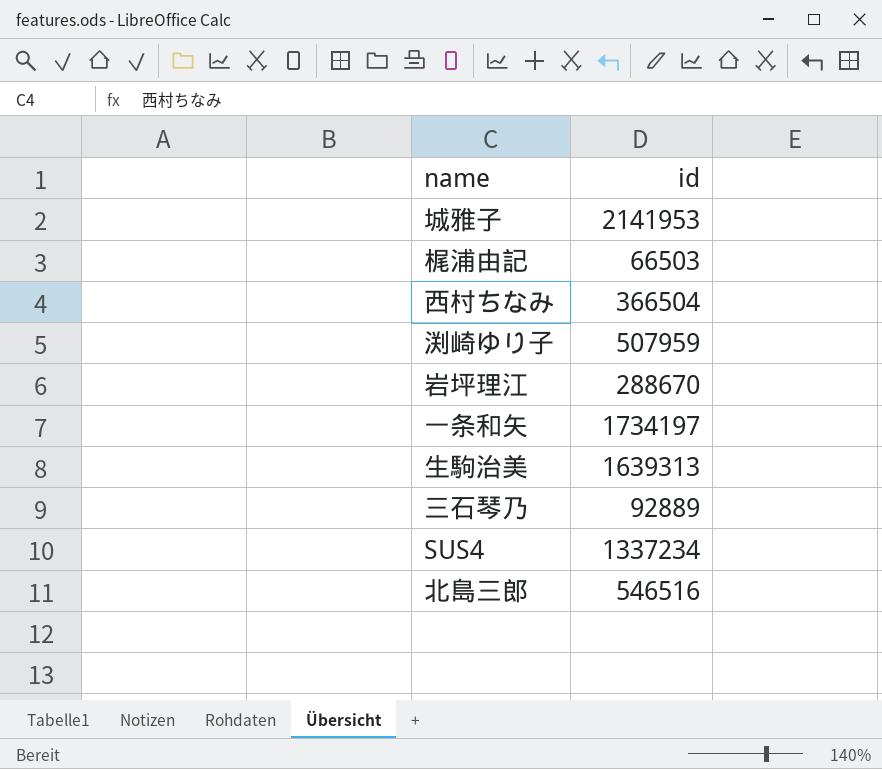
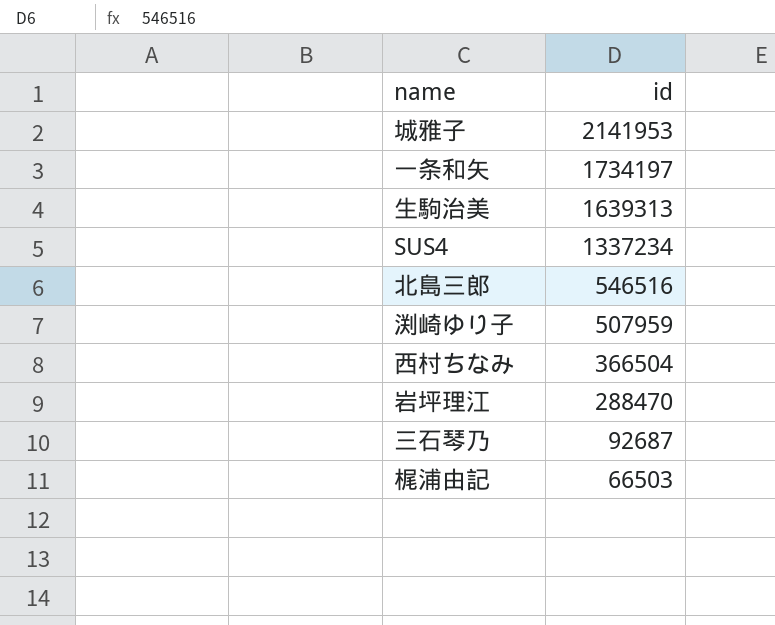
row order: none -> id descending
岩坪理江 | id: 288670 -> 288470
三石琴乃 | id: 92889 -> 92687

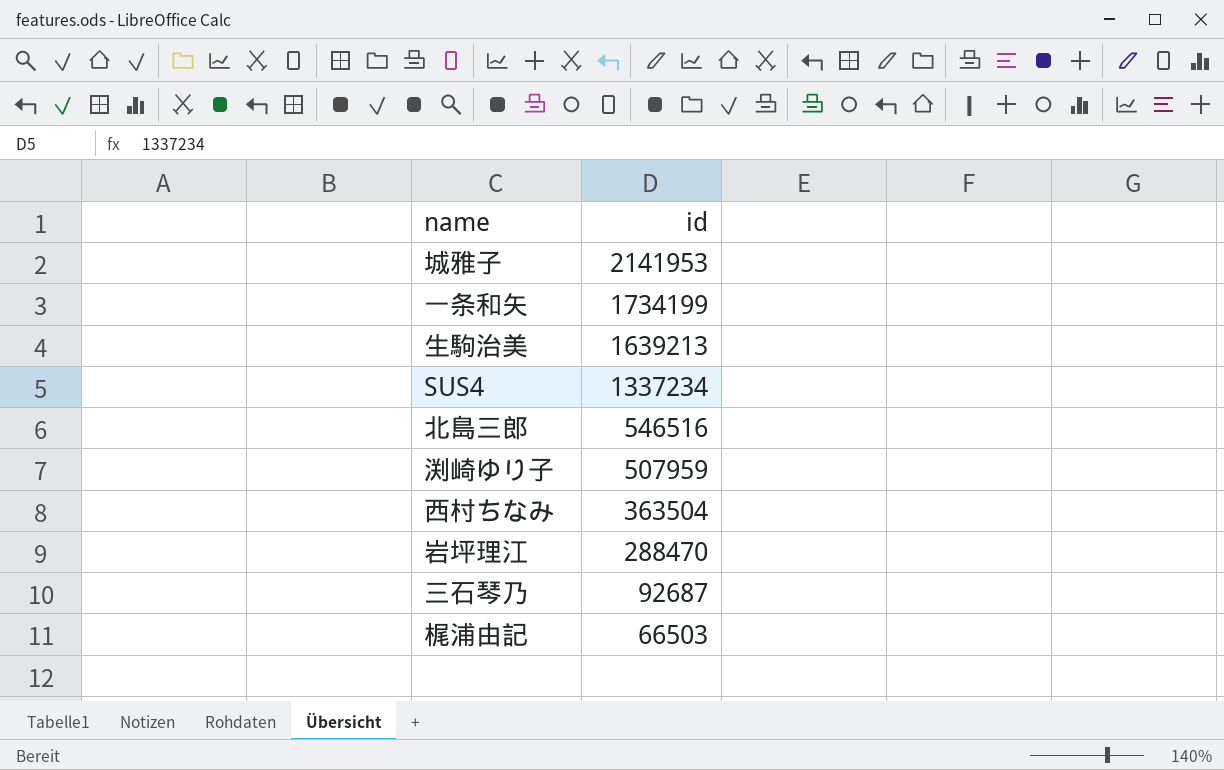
一条和矢 | id: 1734197 -> 1734199
生駒治美 | id: 1639313 -> 1639213
西村ちなみ | id: 366504 -> 363504

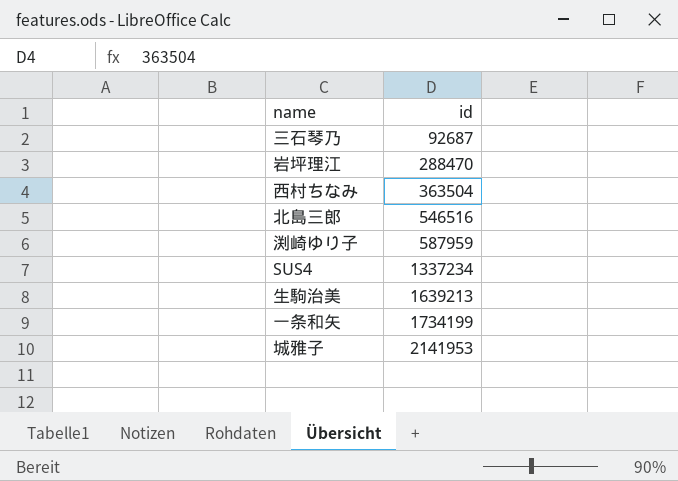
row order: id descending -> id ascending
row 梶浦由記: 66503 -> none
渕崎ゆり子 | id: 507959 -> 587959

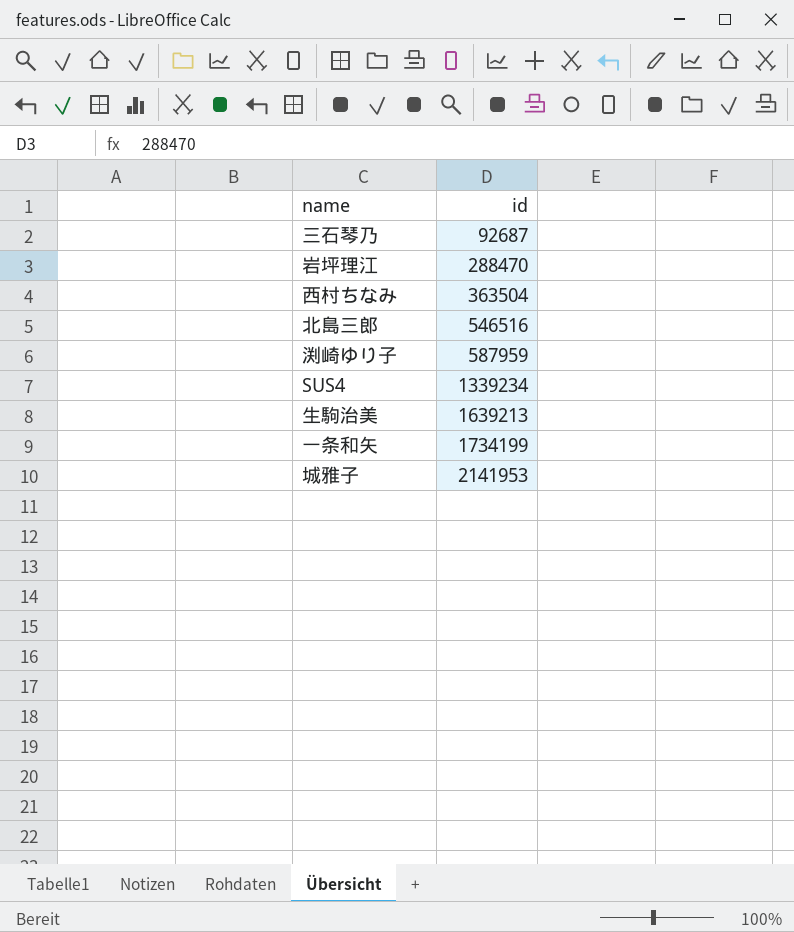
SUS4 | id: 1337234 -> 1339234

